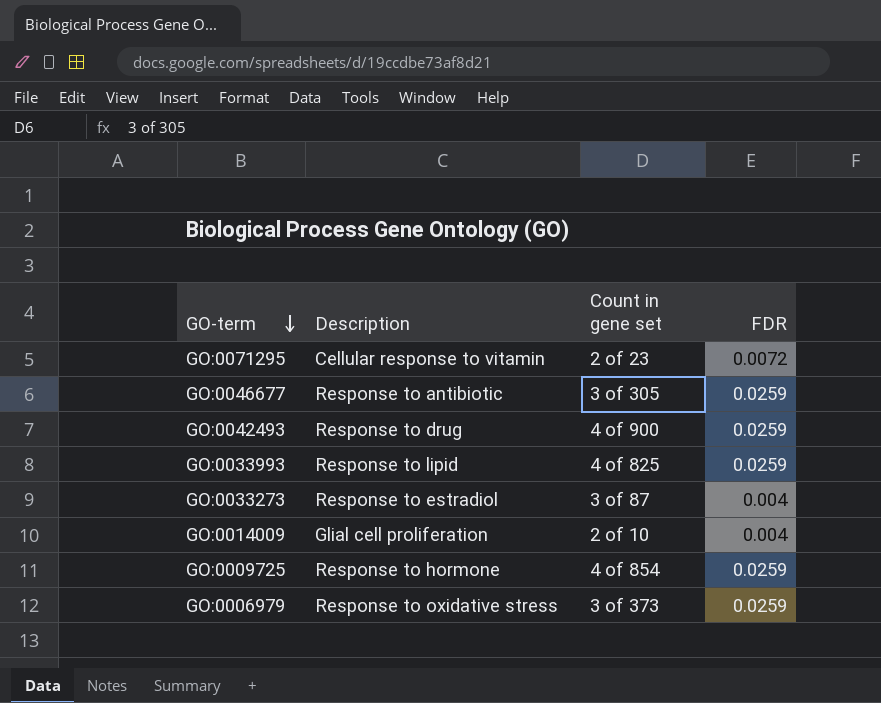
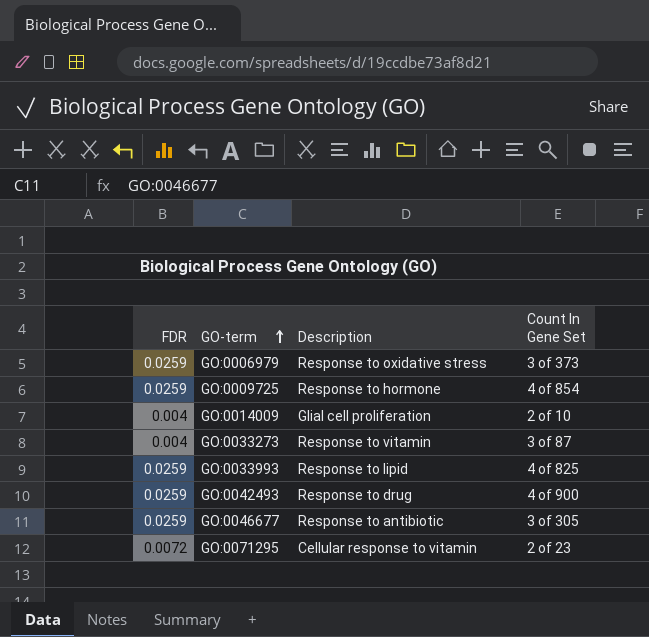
row order: GO-term descending -> GO-term ascending
column FDR | position: 4 -> 1
column name: Count in gene set -> Count In Gene Set
GO:0033273 | Description: Response to estradiol -> Response to vitamin

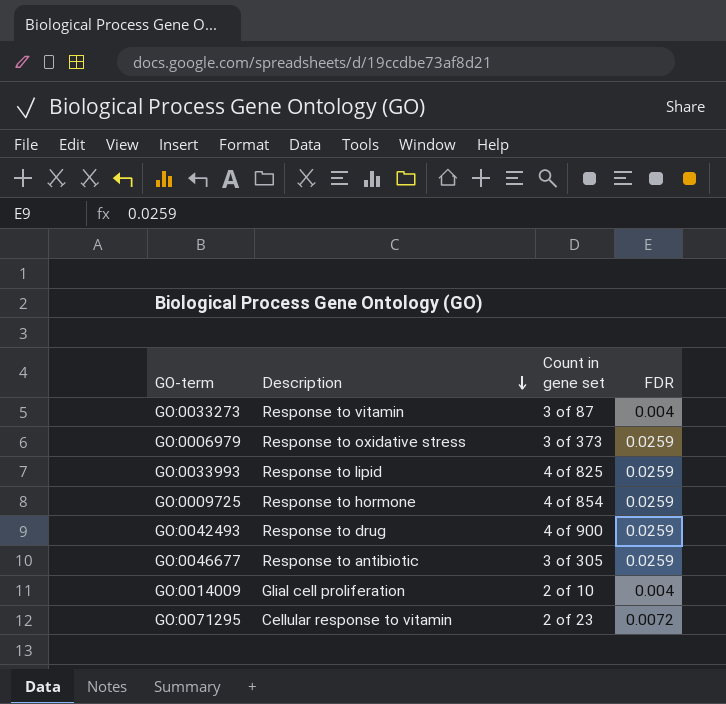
row order: GO-term ascending -> Description descending
column name: Count In Gene Set -> Count in gene set
column FDR | position: 1 -> 4

